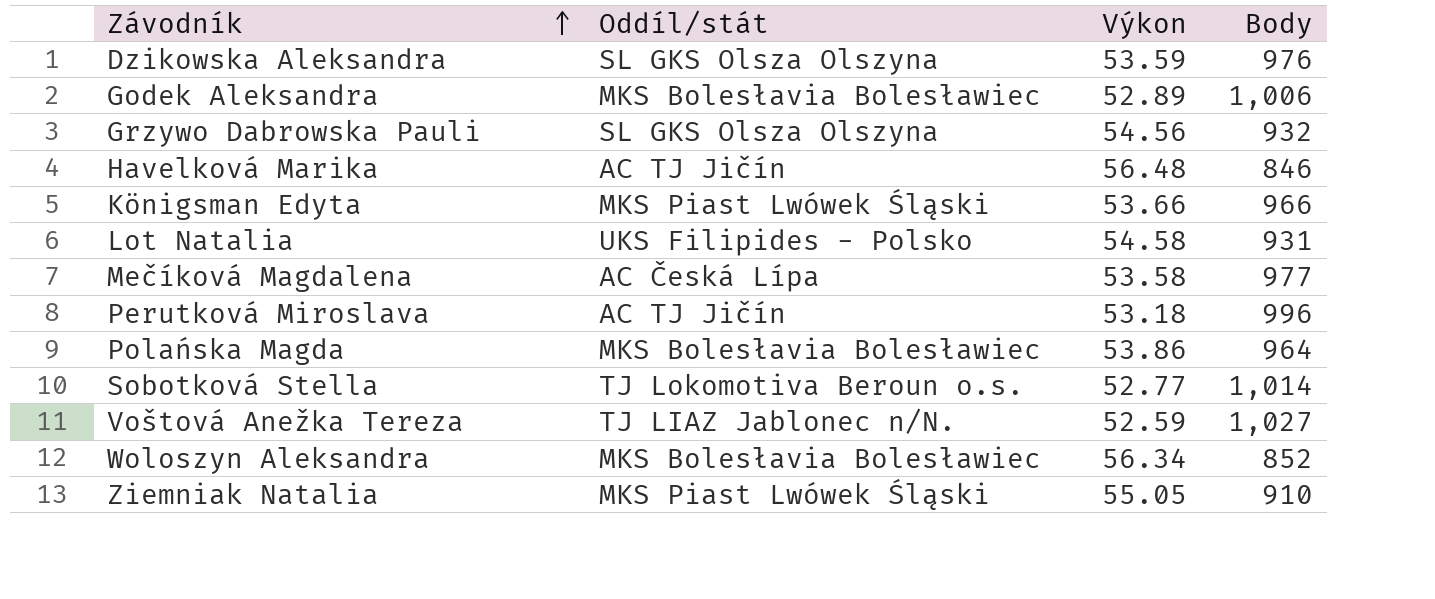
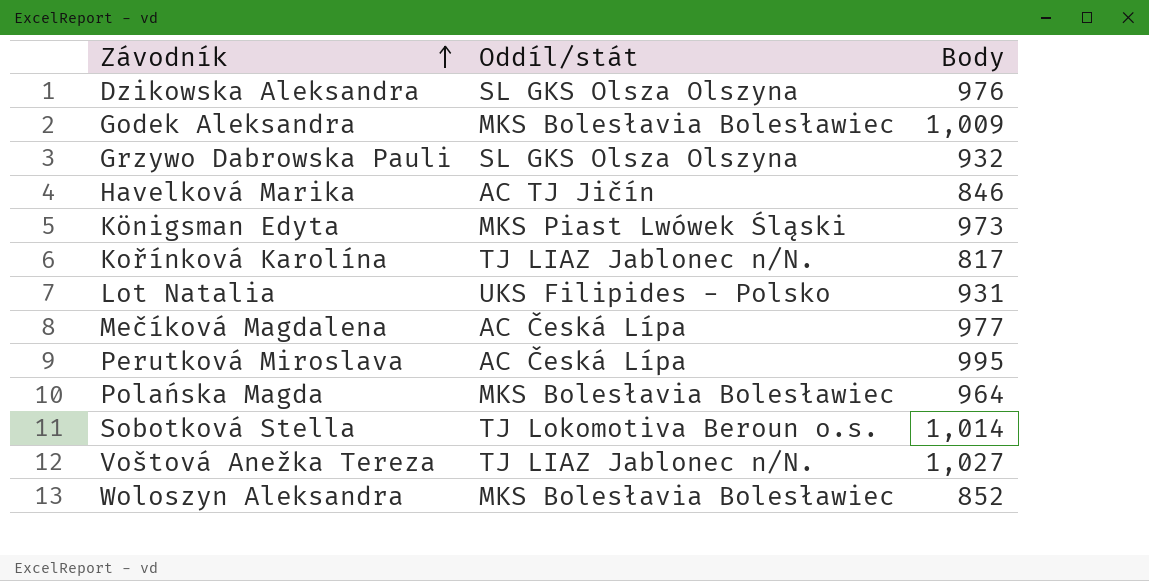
column Výkon | position: 3 -> none
row Ziemniak Natalia: MKS Piast Lwówek Śląski | 55.05 | 910 -> none
Godek Aleksandra | Body: 1,006 -> 1,009
Königsman Edyta | Body: 966 -> 973
row Kořínková Karolína: none -> TJ LIAZ Jablonec n/N. | 817
Perutková Miroslava | Oddíl/stát: AC TJ Jičín -> AC Česká Lípa
Perutková Miroslava | Body: 996 -> 995

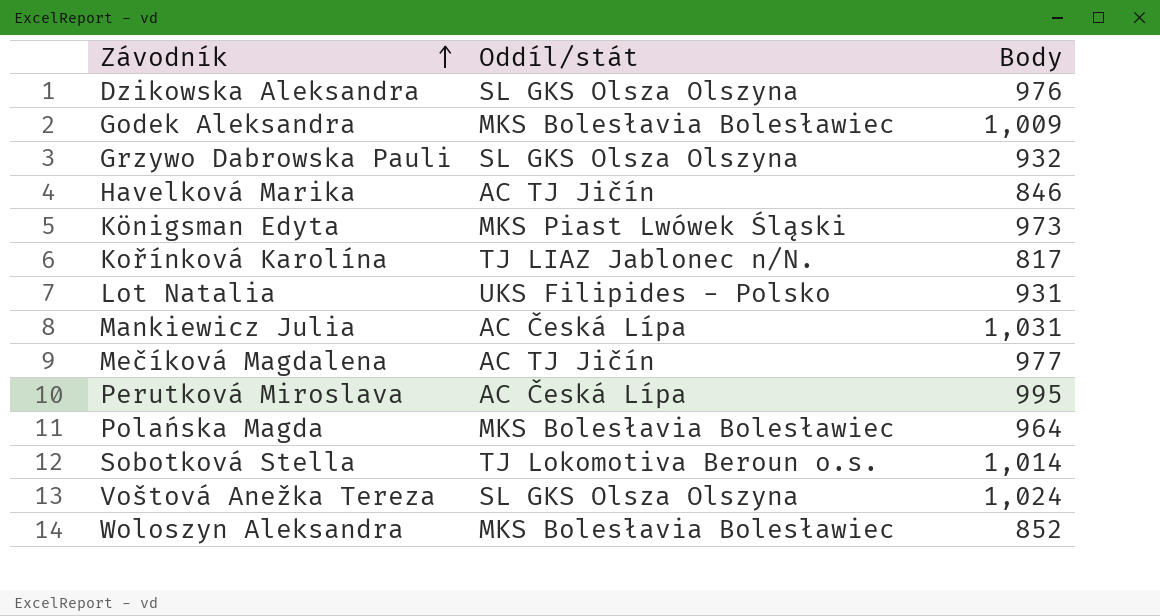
row Mankiewicz Julia: none -> AC Česká Lípa | 1,031
Mečíková Magdalena | Oddíl/stát: AC Česká Lípa -> AC TJ Jičín
Voštová Anežka Tereza | Oddíl/stát: TJ LIAZ Jablonec n/N. -> SL GKS Olsza Olszyna
Voštová Anežka Tereza | Body: 1,027 -> 1,024

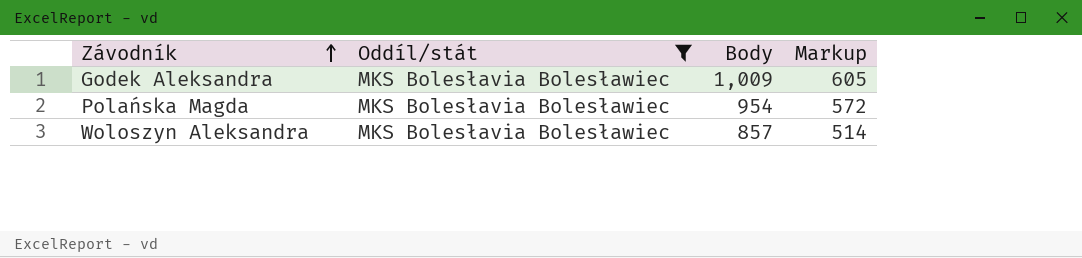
filter: none -> Oddíl/stát = MKS Bolesłavia Bolesławiec
column Markup | formula: none -> [Body] * 0.6
Polańska Magda | Body: 964 -> 954
Woloszyn Aleksandra | Body: 852 -> 857

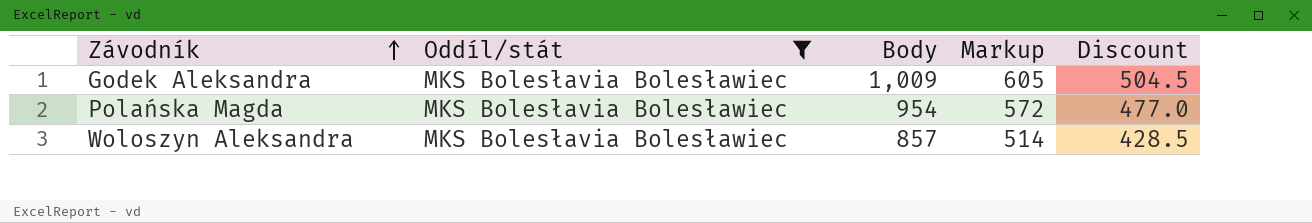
column Discount | formula: none -> [Body] * 0.5

